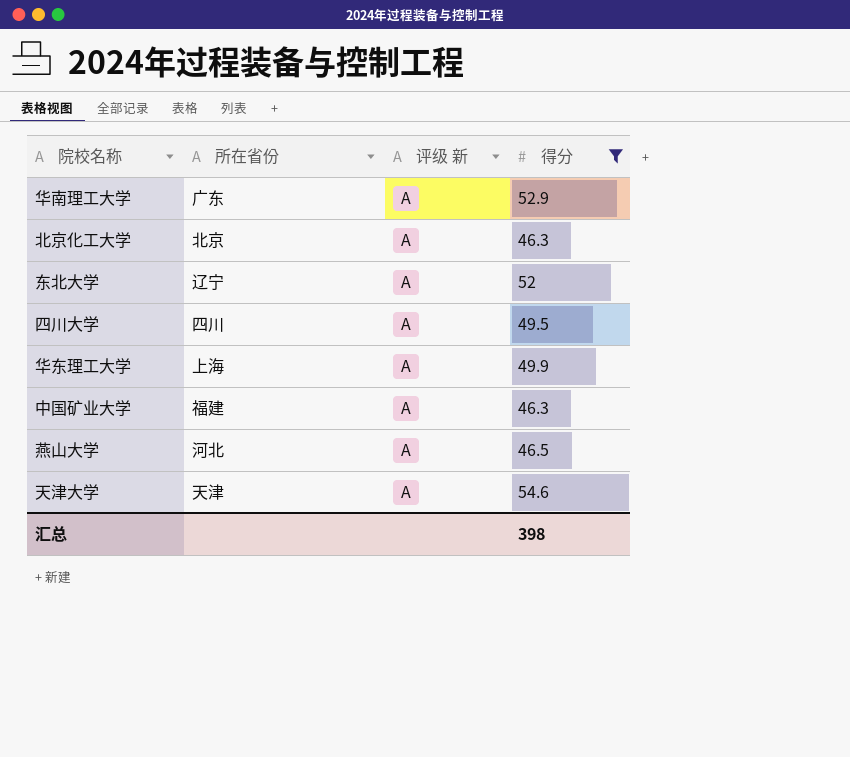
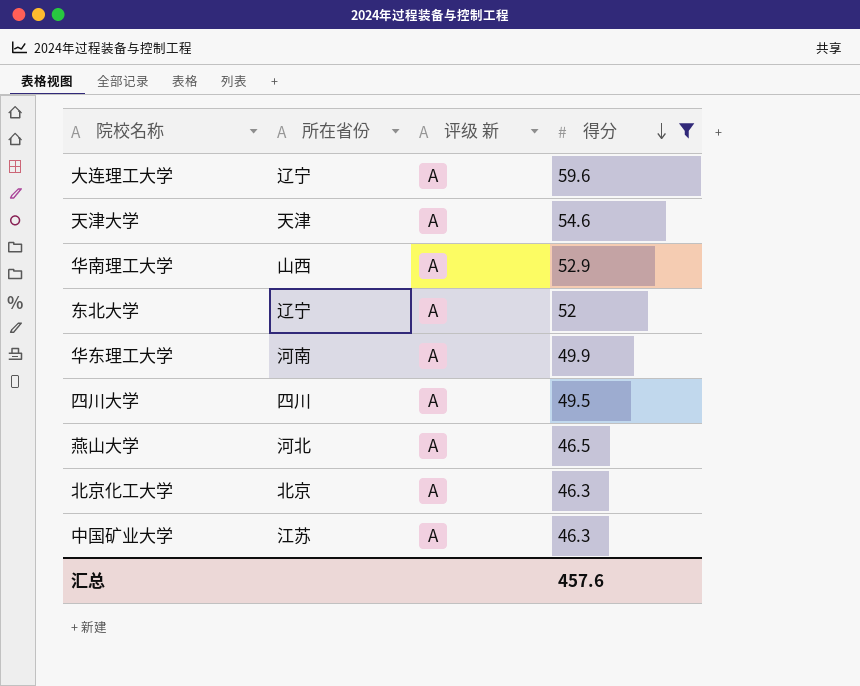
row order: none -> 得分 descending
row 大连理工大学: none -> 辽宁 | A | 59.6
华南理工大学 | 所在省份: 广东 -> 山西
华东理工大学 | 所在省份: 上海 -> 河南
中国矿业大学 | 所在省份: 福建 -> 江苏
汇总 | 得分: 398 -> 457.6

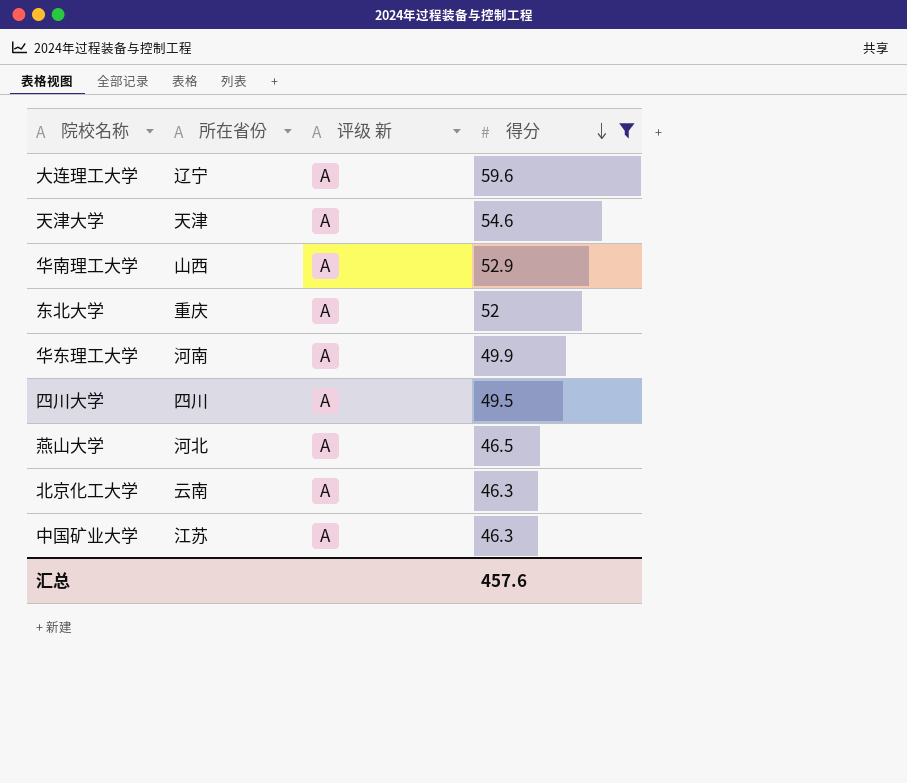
东北大学 | 所在省份: 辽宁 -> 重庆
北京化工大学 | 所在省份: 北京 -> 云南

